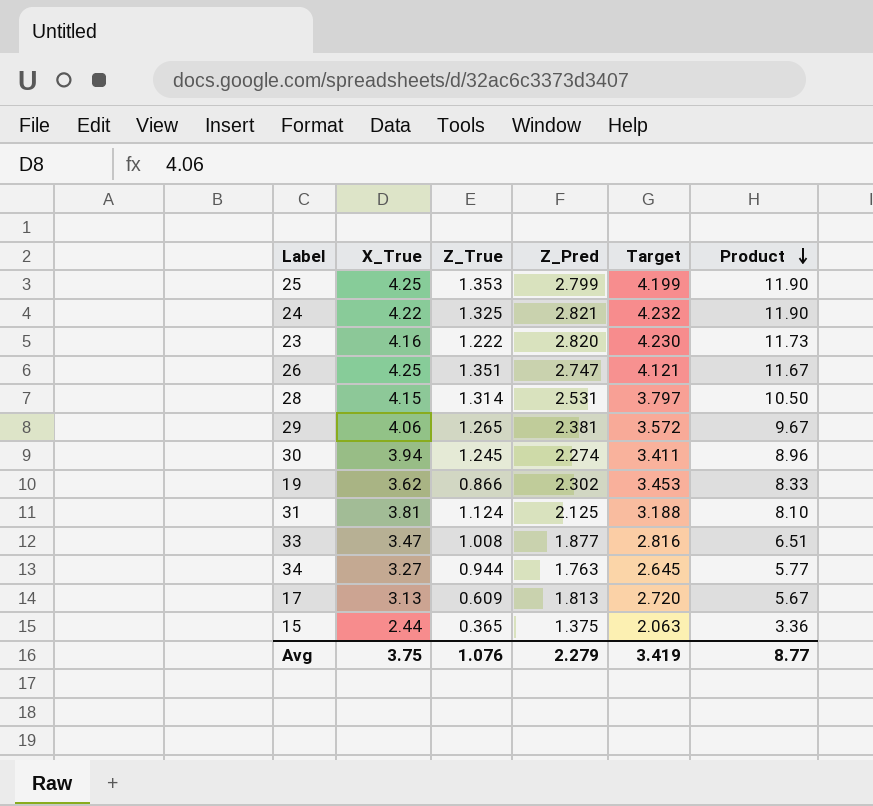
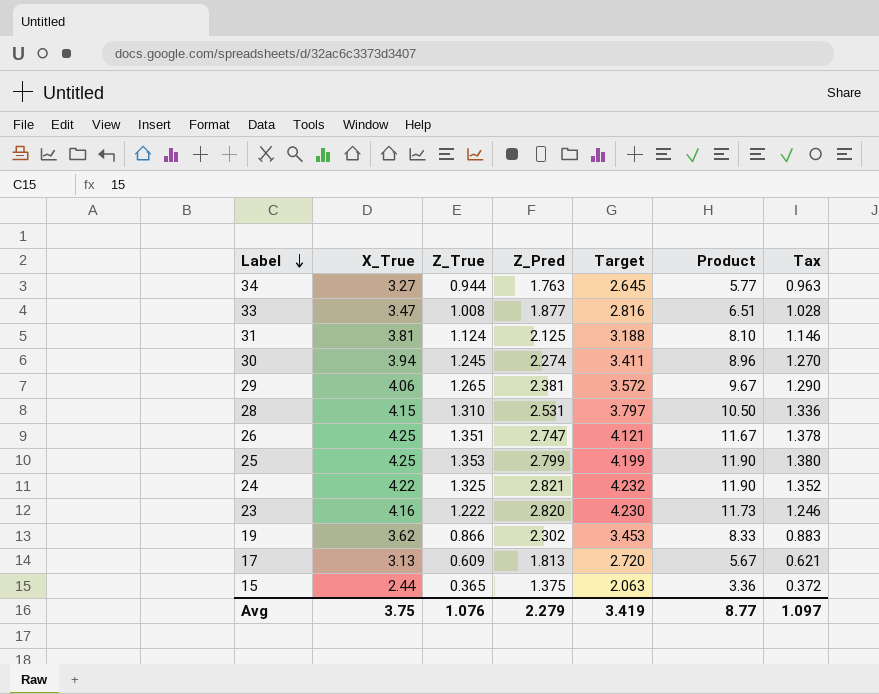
row order: Product descending -> Label descending
column Tax | formula: none -> [Z_True] * 1.02
28 | Z_True: 1.314 -> 1.310

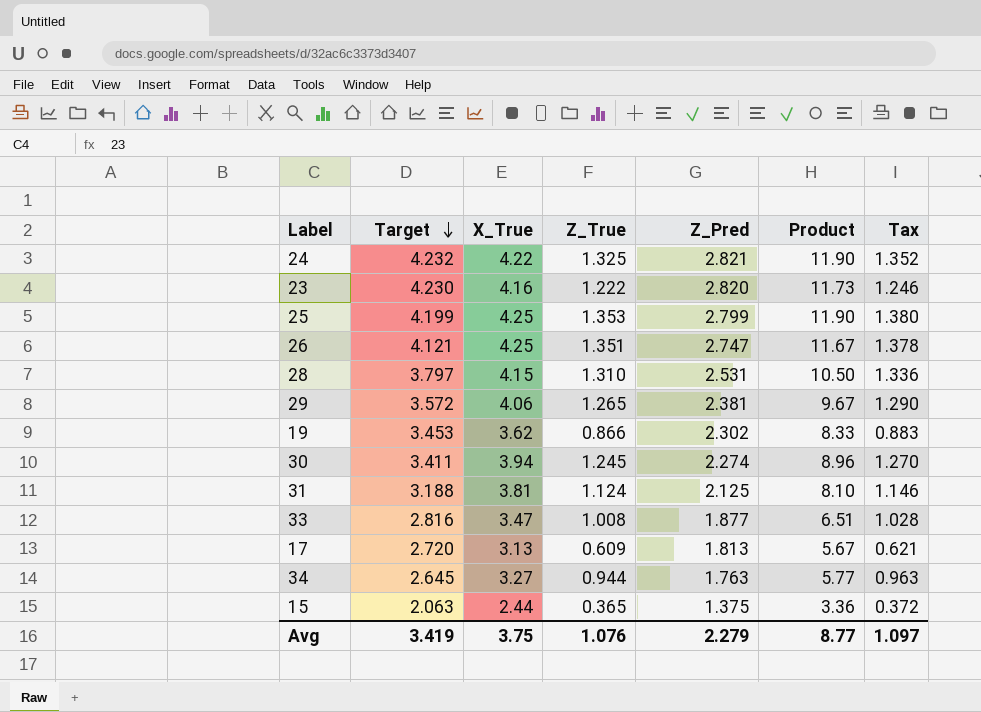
row order: Label descending -> Target descending
column Target | position: 5 -> 2

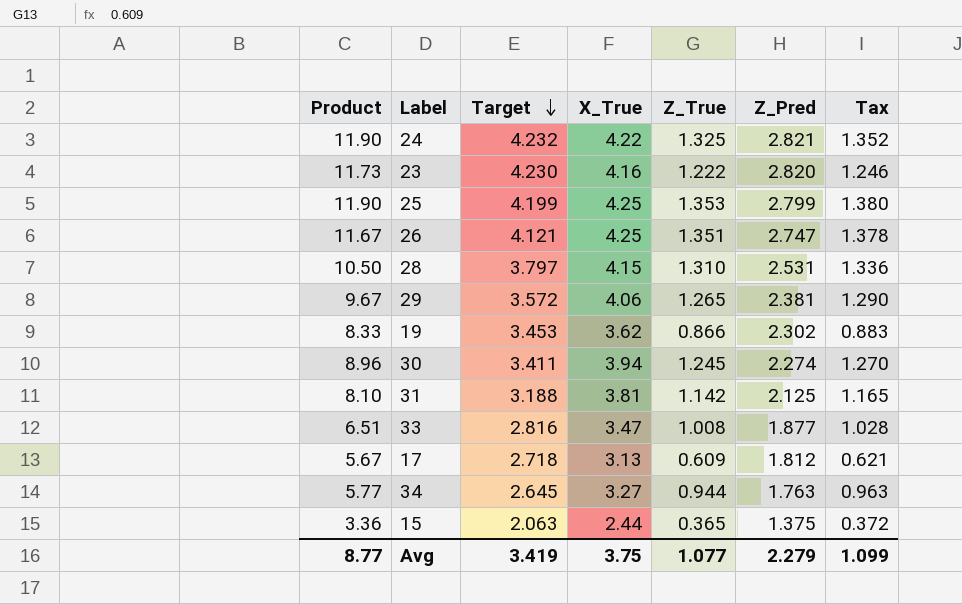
column Product | position: 6 -> 1
31 | Z_True: 1.124 -> 1.142
31 | Tax: 1.146 -> 1.165
17 | Target: 2.720 -> 2.718
17 | Z_Pred: 1.813 -> 1.812
Avg | Z_True: 1.076 -> 1.077
Avg | Tax: 1.097 -> 1.099

